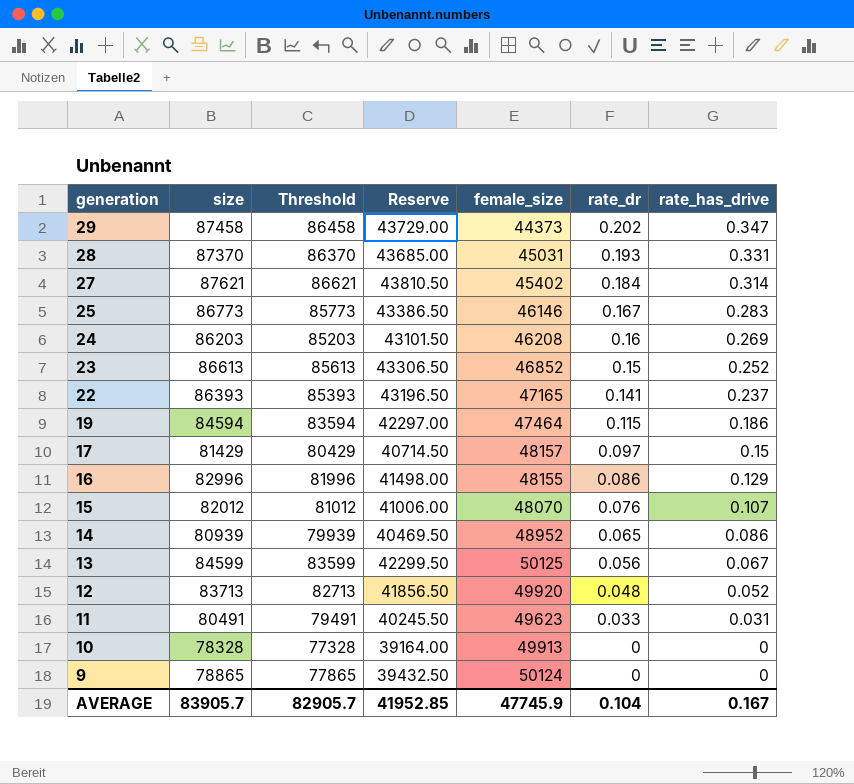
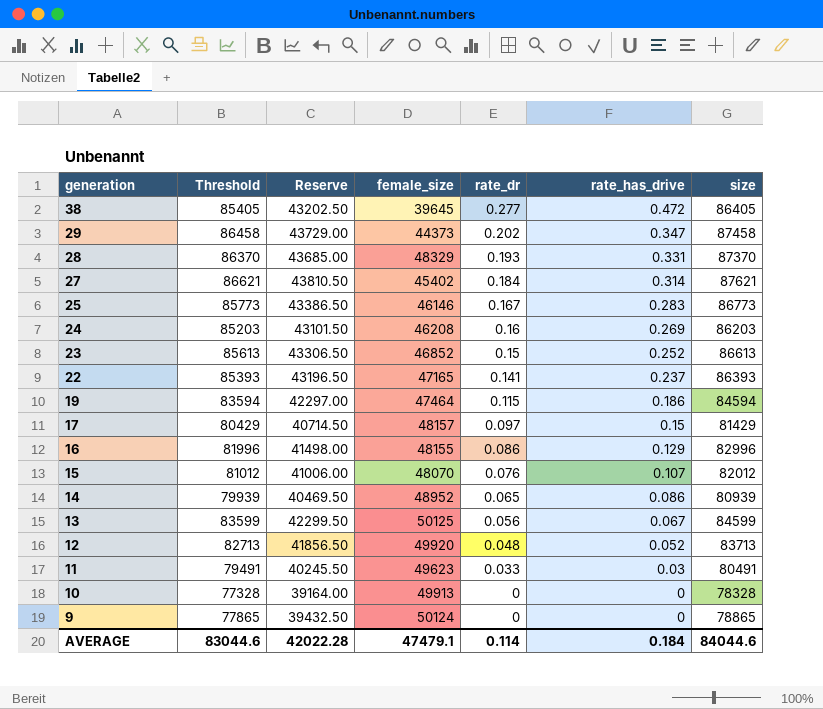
column size | position: 2 -> 7
row 38: none -> 85405 | 43202.50 | 39645 | 0.277 | 0.472 | 86405
28 | female_size: 45031 -> 48329
11 | rate_has_drive: 0.031 -> 0.03
AVERAGE | Threshold: 82905.7 -> 83044.6
AVERAGE | Reserve: 41952.85 -> 42022.28
AVERAGE | female_size: 47745.9 -> 47479.1
AVERAGE | rate_dr: 0.104 -> 0.114
AVERAGE | rate_has_drive: 0.167 -> 0.184
AVERAGE | size: 83905.7 -> 84044.6

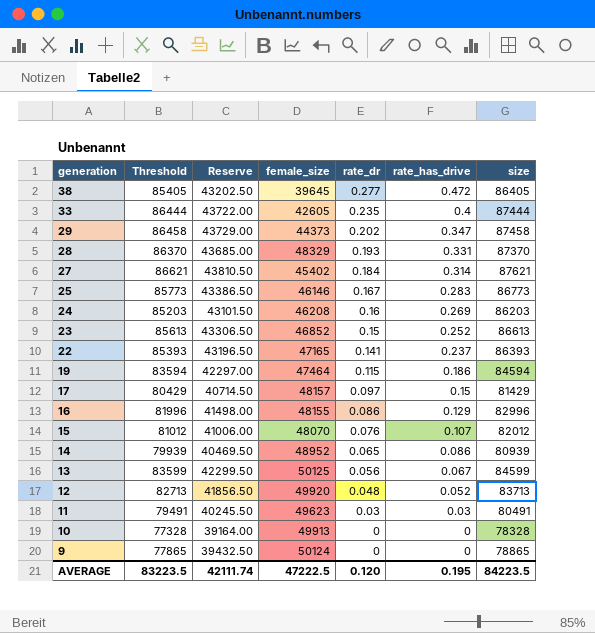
row 33: none -> 86444 | 43722.00 | 42605 | 0.235 | 0.4 | 87444
11 | rate_dr: 0.033 -> 0.03
AVERAGE | Threshold: 83044.6 -> 83223.5
AVERAGE | Reserve: 42022.28 -> 42111.74
AVERAGE | female_size: 47479.1 -> 47222.5
AVERAGE | rate_dr: 0.114 -> 0.120
AVERAGE | rate_has_drive: 0.184 -> 0.195
AVERAGE | size: 84044.6 -> 84223.5

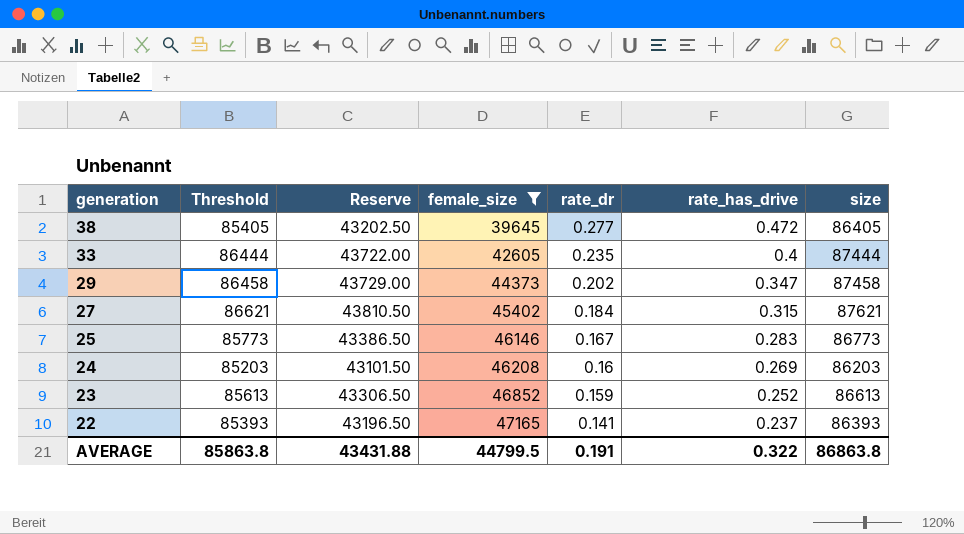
filter: none -> female_size <= 47165
27 | rate_has_drive: 0.314 -> 0.315
23 | rate_dr: 0.15 -> 0.159
AVERAGE | Threshold: 83223.5 -> 85863.8
AVERAGE | Reserve: 42111.74 -> 43431.88
AVERAGE | female_size: 47222.5 -> 44799.5
AVERAGE | rate_dr: 0.120 -> 0.191
AVERAGE | rate_has_drive: 0.195 -> 0.322
AVERAGE | size: 84223.5 -> 86863.8

